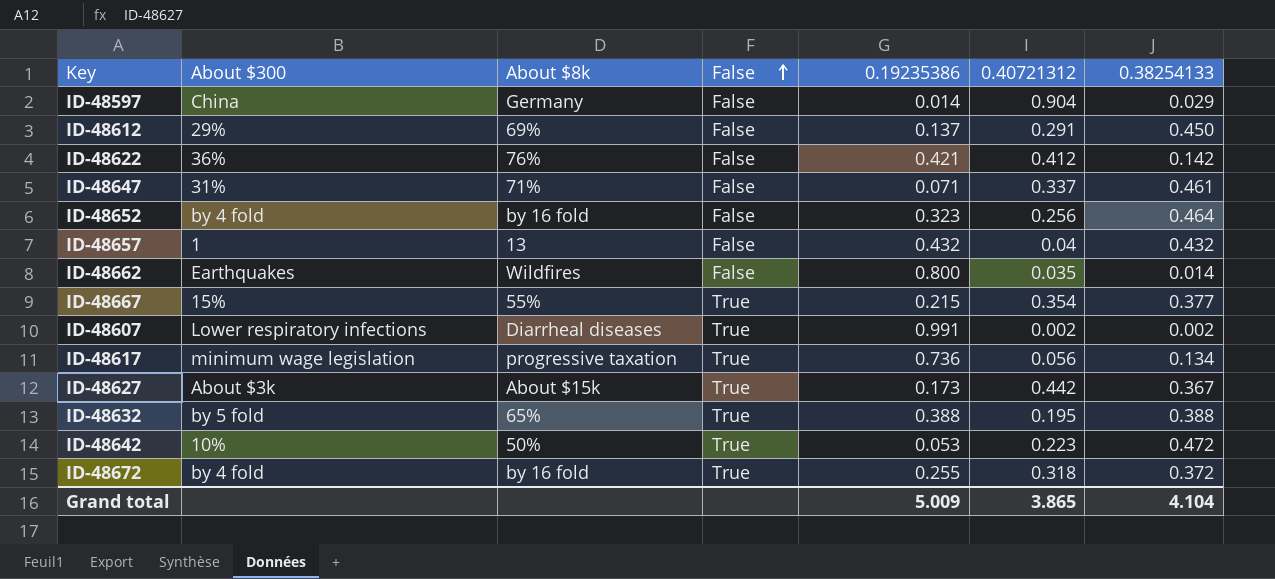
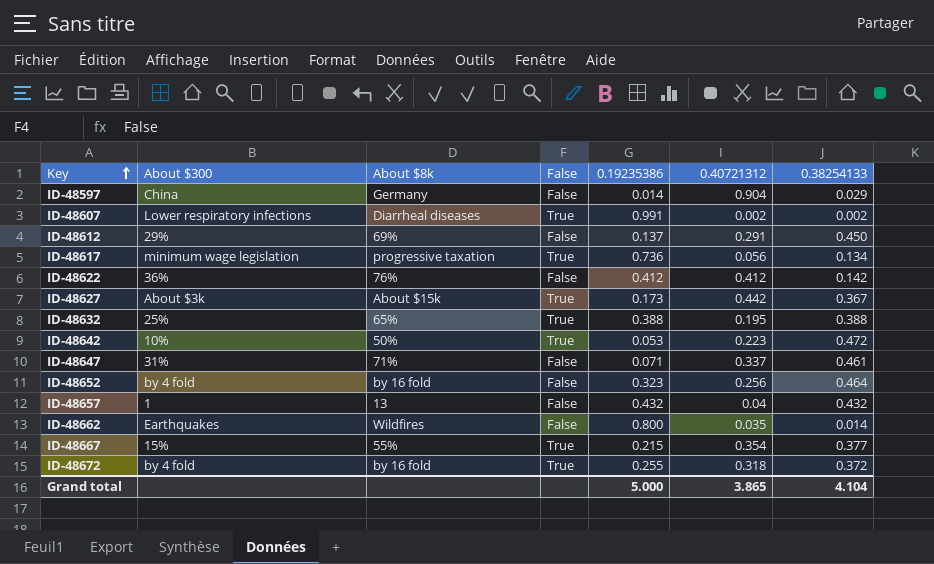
row order: False ascending -> Key ascending
ID-48622 | 0.19235386: 0.421 -> 0.412
ID-48632 | About $300: by 5 fold -> 25%
Grand total | 0.19235386: 5.009 -> 5.000

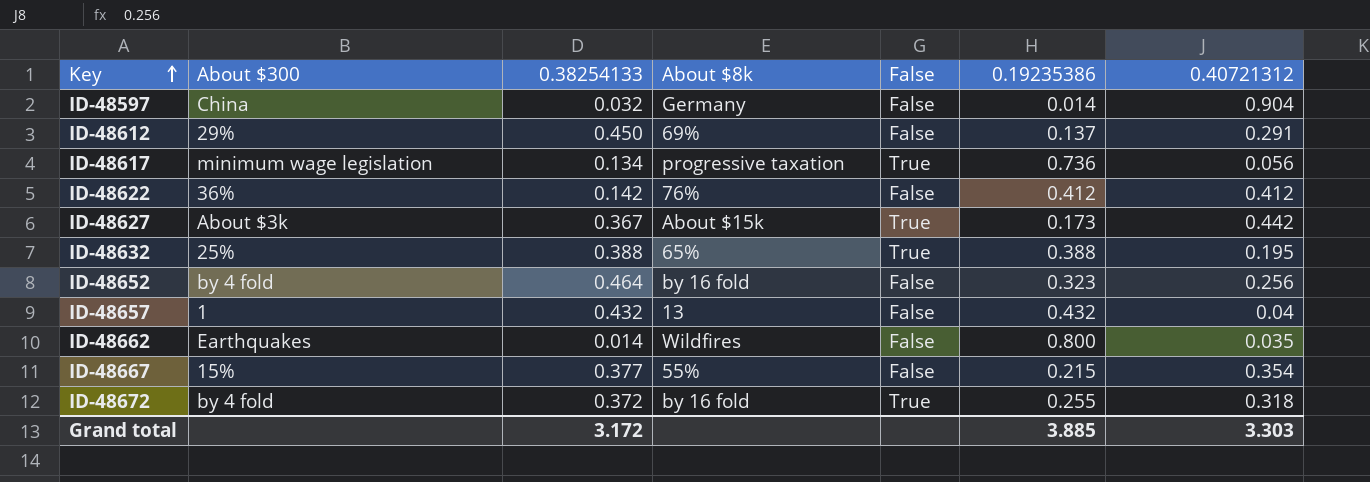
column 0.38254133 | position: 7 -> 3
row ID-48607: Lower respiratory infections | Diarrheal diseases | True | 0.991 | 0.002 | 0.002 -> none
row ID-48642: 10% | 50% | True | 0.053 | 0.223 | 0.472 -> none
row ID-48647: 31% | 71% | False | 0.071 | 0.337 | 0.461 -> none
ID-48597 | 0.38254133: 0.029 -> 0.032
ID-48667 | False: True -> False
Grand total | 0.38254133: 4.104 -> 3.172
Grand total | 0.19235386: 5.000 -> 3.885
Grand total | 0.40721312: 3.865 -> 3.303

